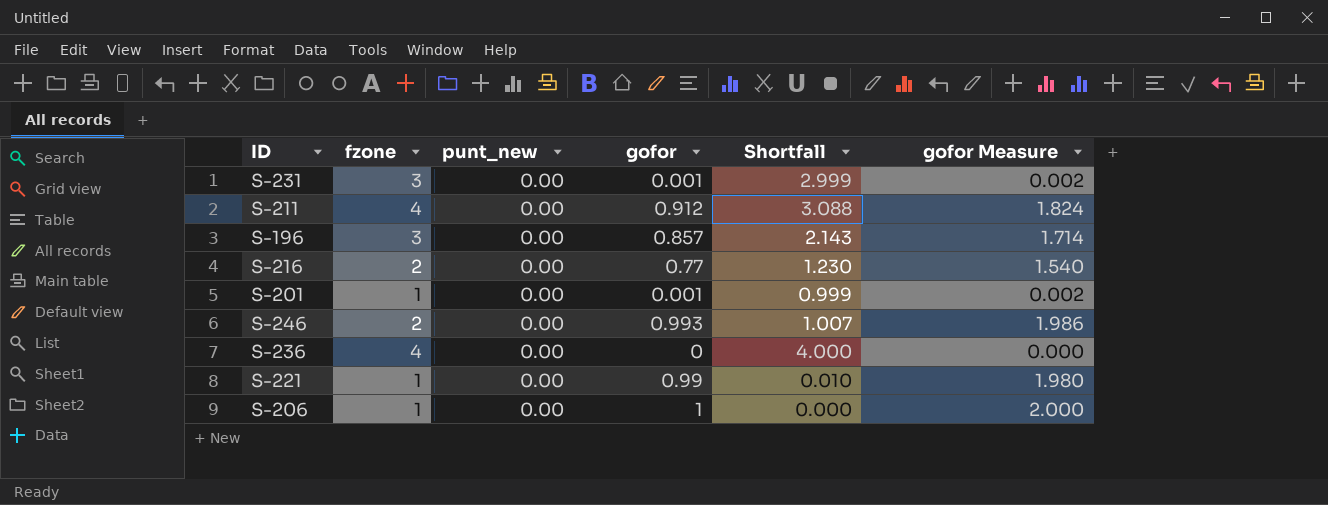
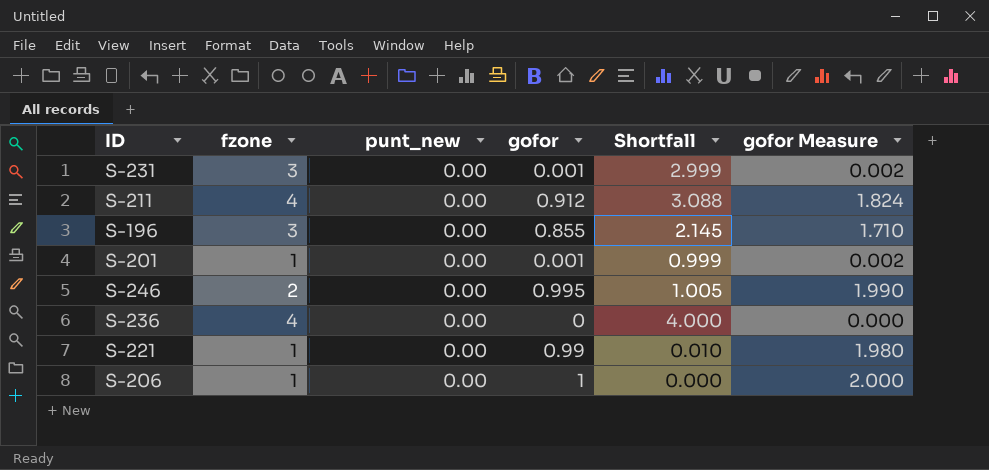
row S-216: 2 | 0.00 | 0.77 | 1.230 | 1.540 -> none
S-196 | gofor: 0.857 -> 0.855
S-196 | Shortfall: 2.143 -> 2.145
S-196 | gofor Measure: 1.714 -> 1.710
S-246 | gofor: 0.993 -> 0.995
S-246 | Shortfall: 1.007 -> 1.005
S-246 | gofor Measure: 1.986 -> 1.990

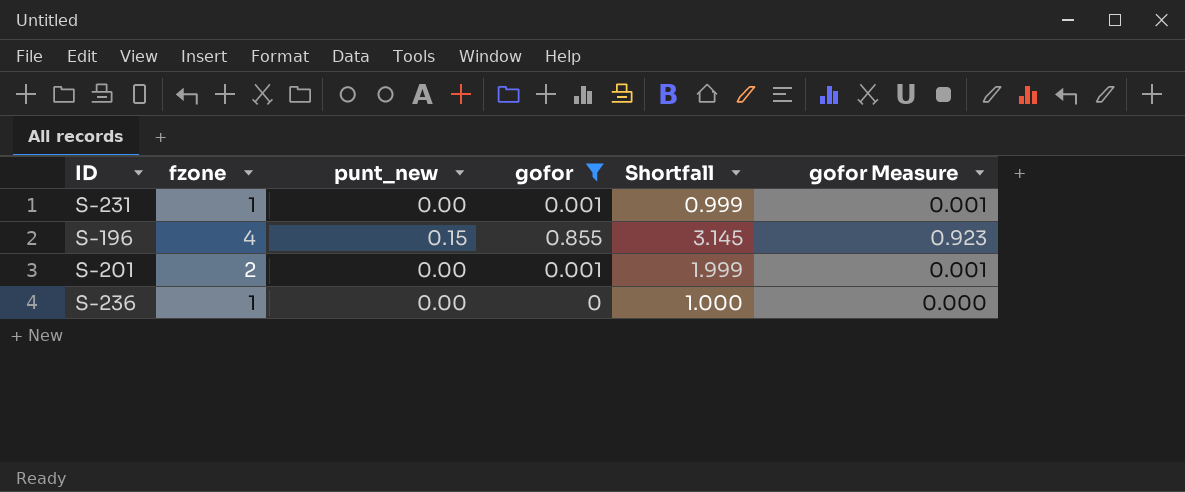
filter: none -> gofor <= 0.855
column gofor Measure | formula: [gofor] * 2 -> [gofor] * 1.08
S-231 | fzone: 3 -> 1
S-231 | Shortfall: 2.999 -> 0.999
S-196 | fzone: 3 -> 4
S-196 | punt_new: 0.00 -> 0.15
S-196 | Shortfall: 2.145 -> 3.145
S-201 | fzone: 1 -> 2
S-201 | Shortfall: 0.999 -> 1.999
S-236 | fzone: 4 -> 1
S-236 | Shortfall: 4.000 -> 1.000

